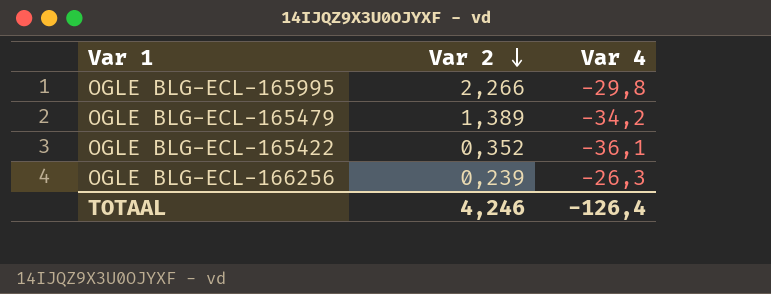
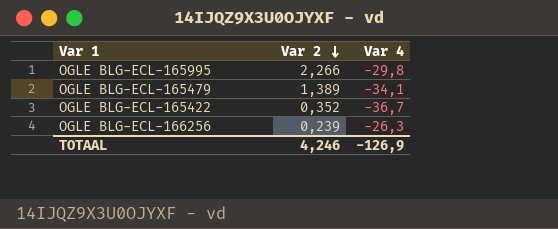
OGLE BLG-ECL-165479 | Var 4: -34,2 -> -34,1
OGLE BLG-ECL-165422 | Var 4: -36,1 -> -36,7
TOTAAL | Var 4: -126,4 -> -126,9

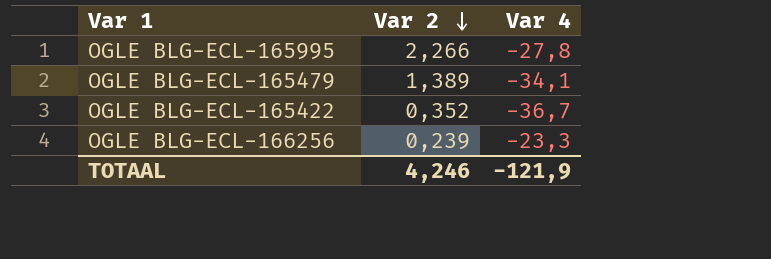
OGLE BLG-ECL-165995 | Var 4: -29,8 -> -27,8
OGLE BLG-ECL-166256 | Var 4: -26,3 -> -23,3
TOTAAL | Var 4: -126,9 -> -121,9

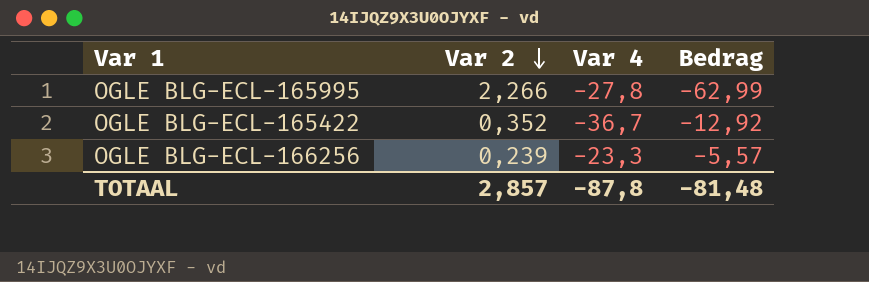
column Bedrag | formula: none -> [Var 2] * [Var 4]
row OGLE BLG-ECL-165479: 1,389 | -34,1 -> none
TOTAAL | Var 2: 4,246 -> 2,857
TOTAAL | Var 4: -121,9 -> -87,8

